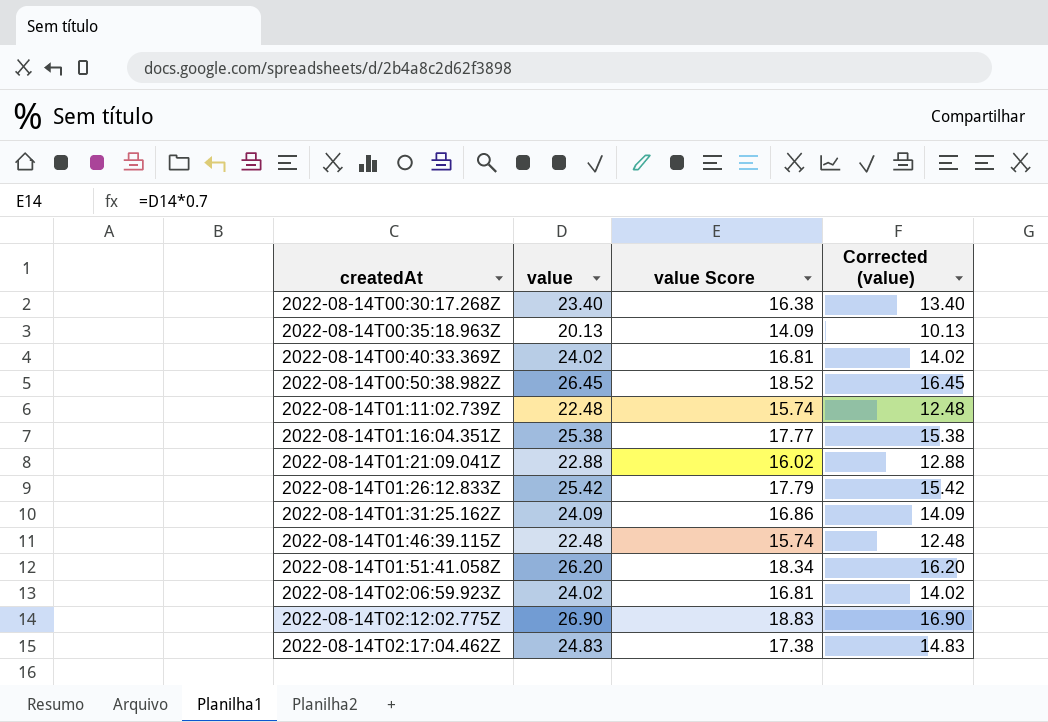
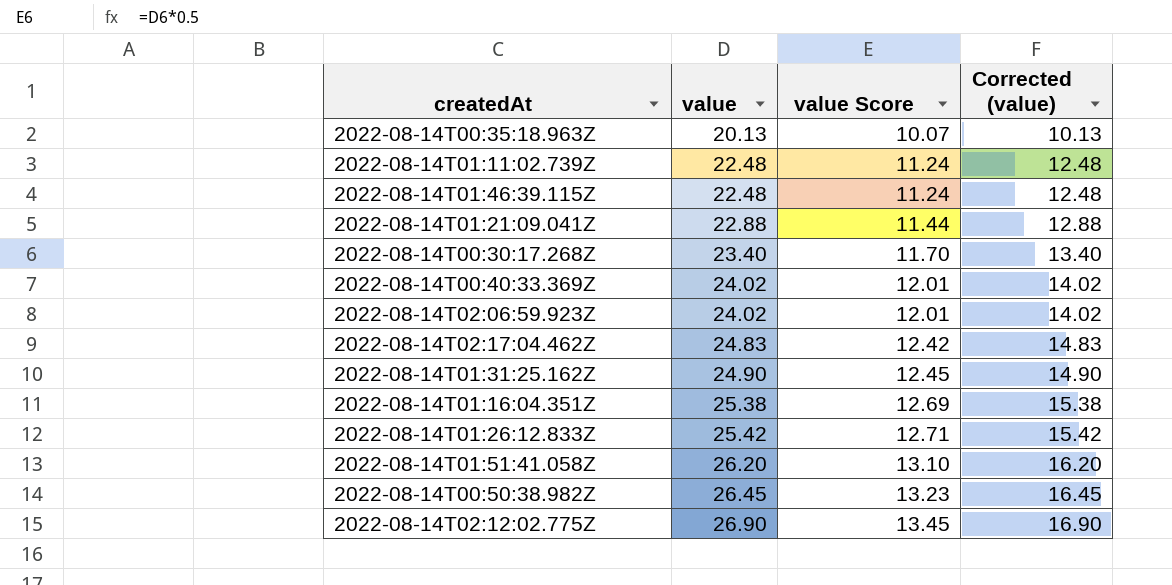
row order: createdAt ascending -> value ascending
column value Score | formula: [value] * 0.7 -> [value] * 0.5
2022-08-14T01:31:25.162Z | value: 24.09 -> 24.90
2022-08-14T01:31:25.162Z | Corrected (value): 14.09 -> 14.90

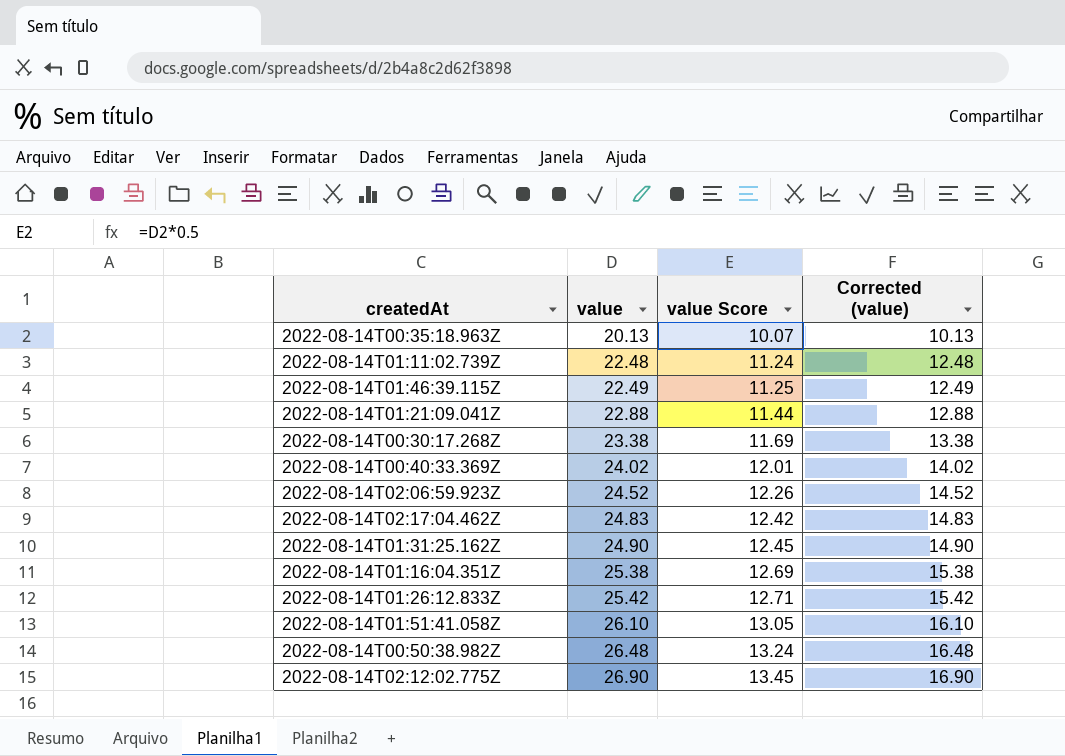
2022-08-14T01:46:39.115Z | value: 22.48 -> 22.49
2022-08-14T01:46:39.115Z | value Score: 11.24 -> 11.25
2022-08-14T01:46:39.115Z | Corrected (value): 12.48 -> 12.49
2022-08-14T00:30:17.268Z | value: 23.40 -> 23.38
2022-08-14T00:30:17.268Z | value Score: 11.70 -> 11.69
2022-08-14T00:30:17.268Z | Corrected (value): 13.40 -> 13.38
2022-08-14T02:06:59.923Z | value: 24.02 -> 24.52
2022-08-14T02:06:59.923Z | value Score: 12.01 -> 12.26
2022-08-14T02:06:59.923Z | Corrected (value): 14.02 -> 14.52
2022-08-14T01:51:41.058Z | value: 26.20 -> 26.10
2022-08-14T01:51:41.058Z | value Score: 13.10 -> 13.05
2022-08-14T01:51:41.058Z | Corrected (value): 16.20 -> 16.10
2022-08-14T00:50:38.982Z | value: 26.45 -> 26.48
2022-08-14T00:50:38.982Z | value Score: 13.23 -> 13.24
2022-08-14T00:50:38.982Z | Corrected (value): 16.45 -> 16.48

